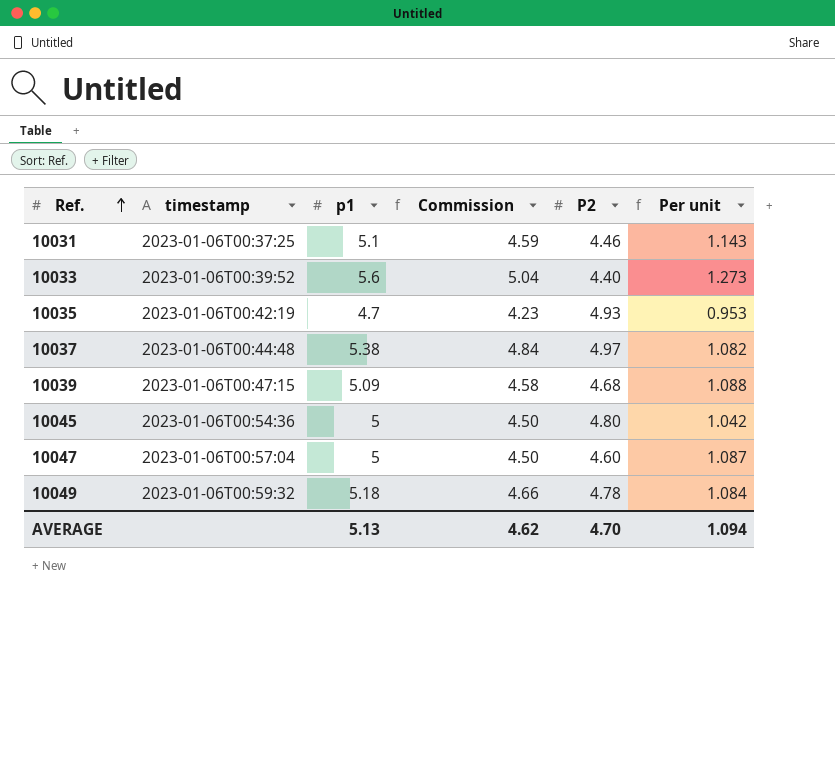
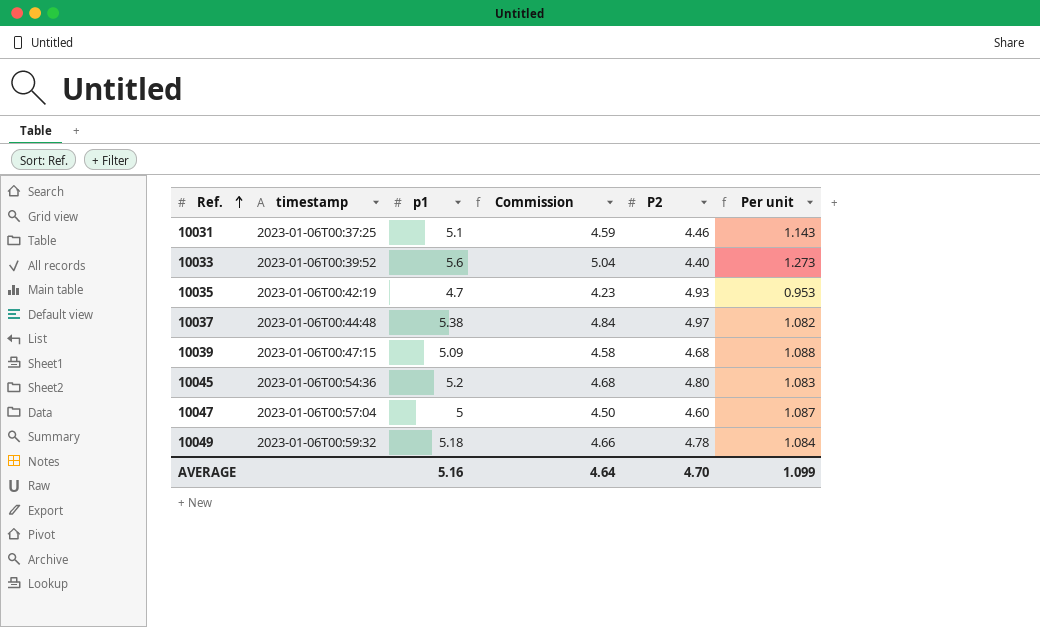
10045 | p1: 5 -> 5.2
10045 | Commission: 4.50 -> 4.68
10045 | Per unit: 1.042 -> 1.083
AVERAGE | p1: 5.13 -> 5.16
AVERAGE | Commission: 4.62 -> 4.64
AVERAGE | Per unit: 1.094 -> 1.099

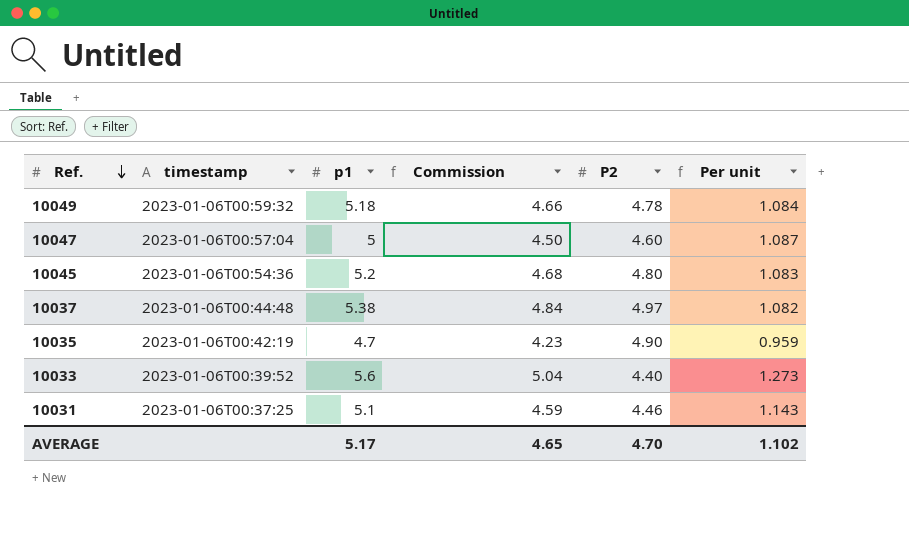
row order: Ref. ascending -> Ref. descending
row 10039: 2023-01-06T00:47:15 | 5.09 | 4.58 | 4.68 | 1.088 -> none
10035 | P2: 4.93 -> 4.90
10035 | Per unit: 0.953 -> 0.959
AVERAGE | p1: 5.16 -> 5.17
AVERAGE | Commission: 4.64 -> 4.65
AVERAGE | Per unit: 1.099 -> 1.102

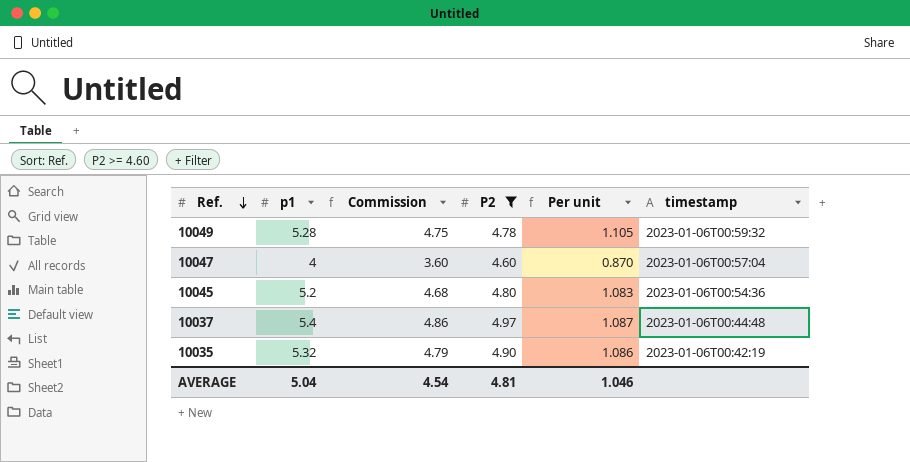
filter: none -> P2 >= 4.60
column timestamp | position: 2 -> 6
10049 | p1: 5.18 -> 5.28
10049 | Commission: 4.66 -> 4.75
10049 | Per unit: 1.084 -> 1.105
10047 | p1: 5 -> 4
10047 | Commission: 4.50 -> 3.60
10047 | Per unit: 1.087 -> 0.870
10037 | p1: 5.38 -> 5.4
10037 | Commission: 4.84 -> 4.86
10037 | Per unit: 1.082 -> 1.087
10035 | p1: 4.7 -> 5.32
10035 | Commission: 4.23 -> 4.79
10035 | Per unit: 0.959 -> 1.086
AVERAGE | p1: 5.17 -> 5.04
AVERAGE | Commission: 4.65 -> 4.54
AVERAGE | P2: 4.70 -> 4.81
AVERAGE | Per unit: 1.102 -> 1.046

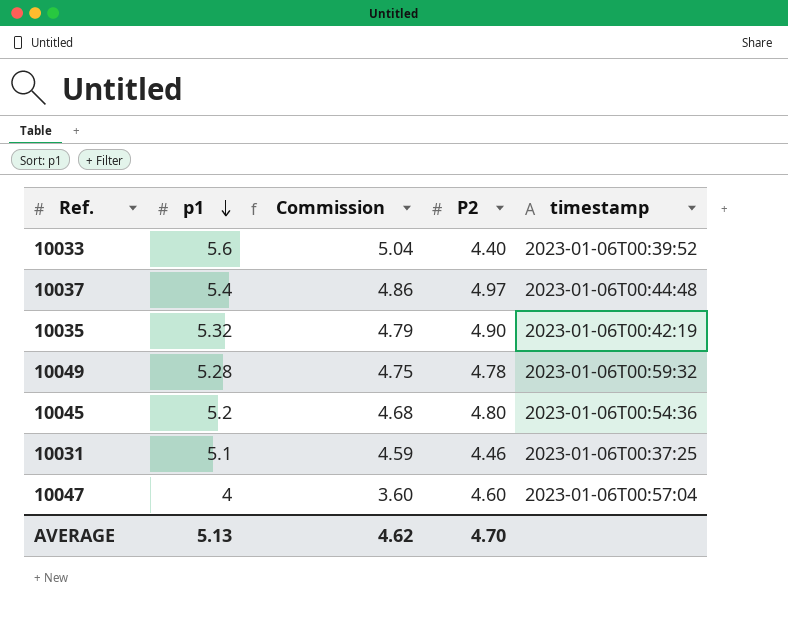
filter: P2 >= 4.60 -> none
row order: Ref. descending -> p1 descending
column Per unit | formula: [p1] / [P2] -> none
AVERAGE | p1: 5.04 -> 5.13
AVERAGE | Commission: 4.54 -> 4.62
AVERAGE | P2: 4.81 -> 4.70

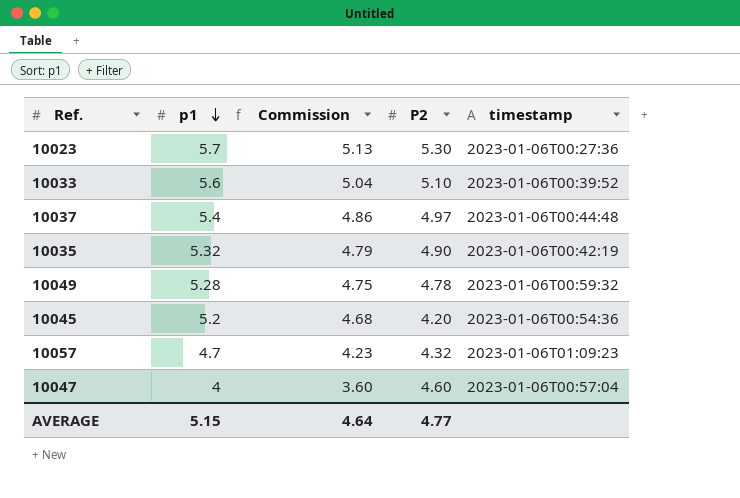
row 10031: 5.1 | 4.59 | 4.46 | 2023-01-06T00:37:25 -> none
row 10023: none -> 5.7 | 5.13 | 5.30 | 2023-01-06T00:27:36
10033 | P2: 4.40 -> 5.10
10045 | P2: 4.80 -> 4.20
row 10057: none -> 4.7 | 4.23 | 4.32 | 2023-01-06T01:09:23
AVERAGE | p1: 5.13 -> 5.15
AVERAGE | Commission: 4.62 -> 4.64
AVERAGE | P2: 4.70 -> 4.77

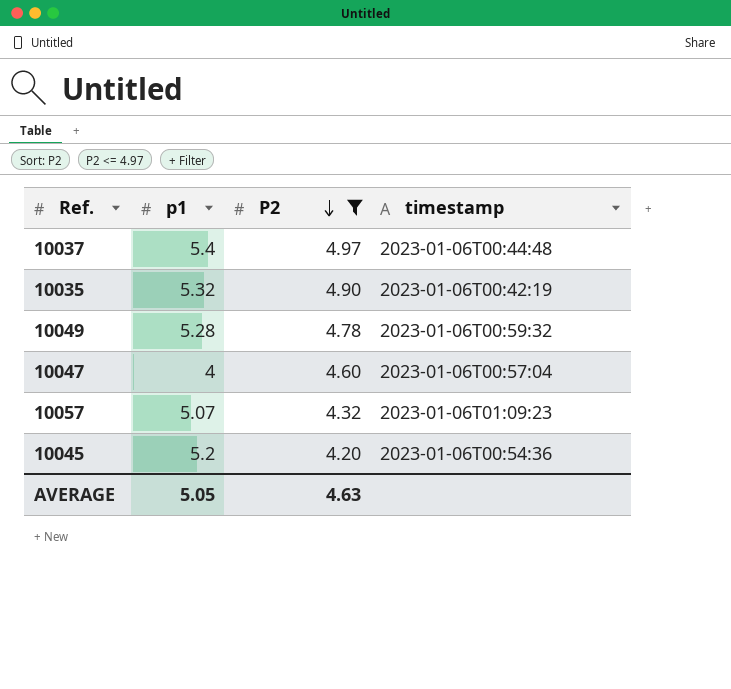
filter: none -> P2 <= 4.97
row order: p1 descending -> P2 descending
column Commission | formula: [p1] * 0.9 -> none
10057 | p1: 4.7 -> 5.07
AVERAGE | p1: 5.15 -> 5.05
AVERAGE | P2: 4.77 -> 4.63

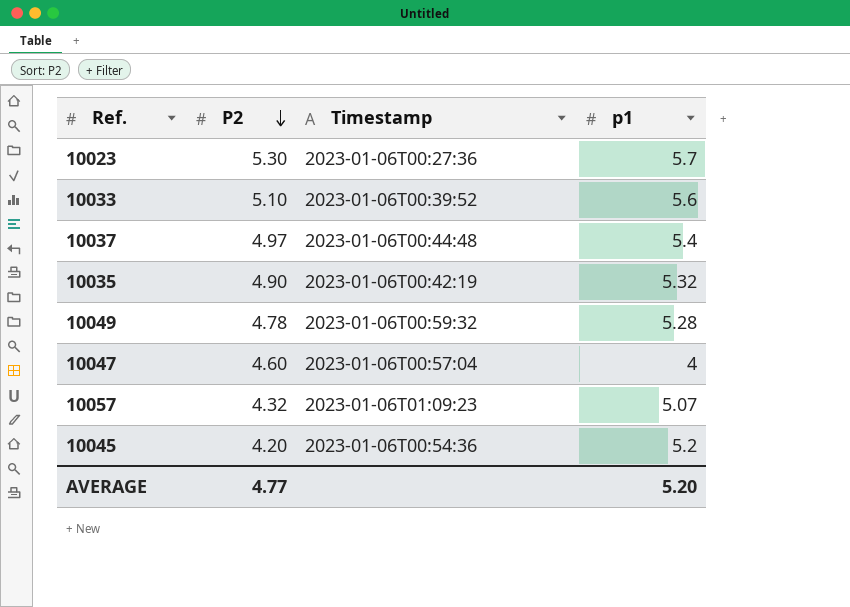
filter: P2 <= 4.97 -> none
column name: timestamp -> Timestamp
column p1 | position: 2 -> 4
AVERAGE | P2: 4.63 -> 4.77
AVERAGE | p1: 5.05 -> 5.20

